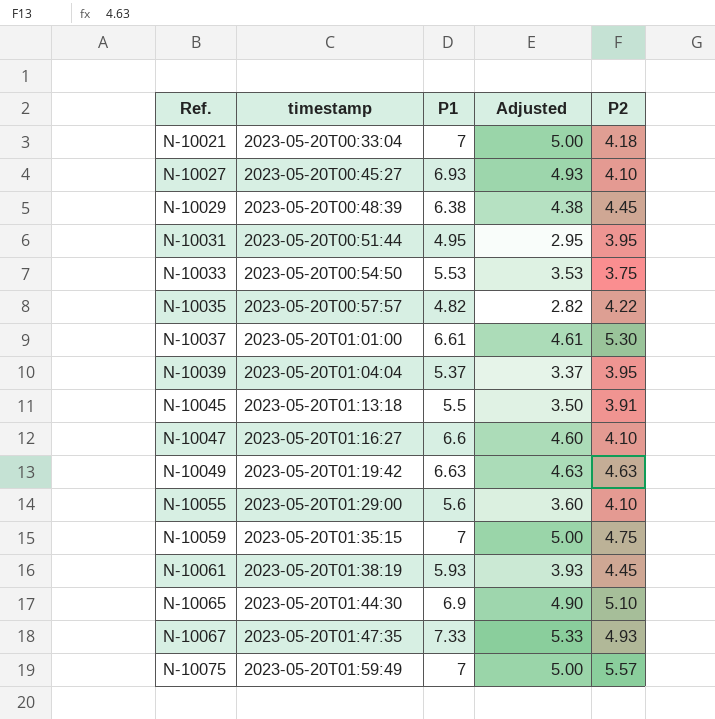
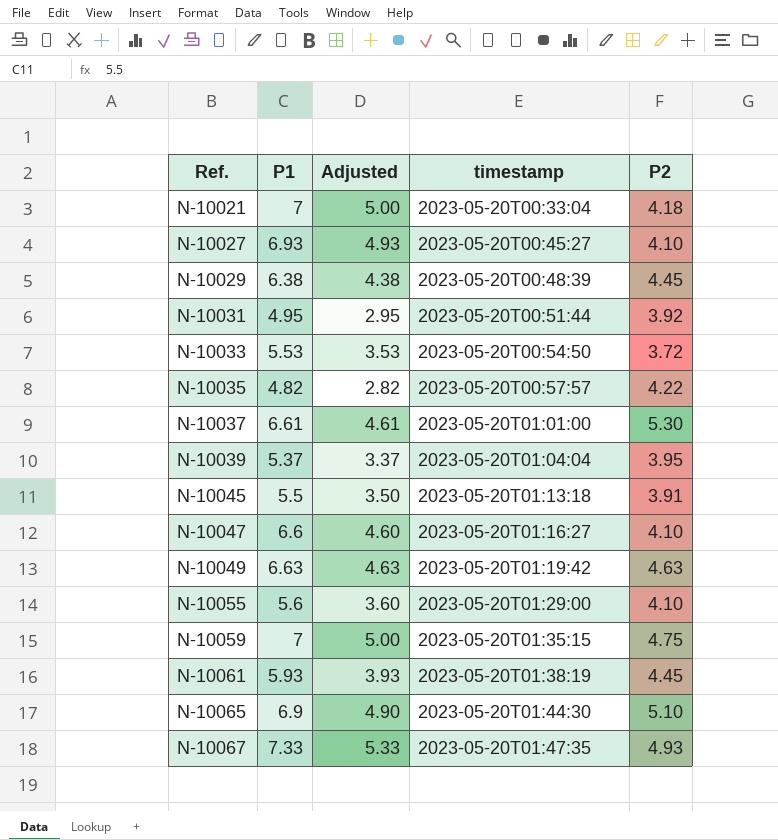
column timestamp | position: 2 -> 4
row N-10075: 2023-05-20T01:59:49 | 7 | 5.00 | 5.57 -> none
N-10031 | P2: 3.95 -> 3.92
N-10033 | P2: 3.75 -> 3.72

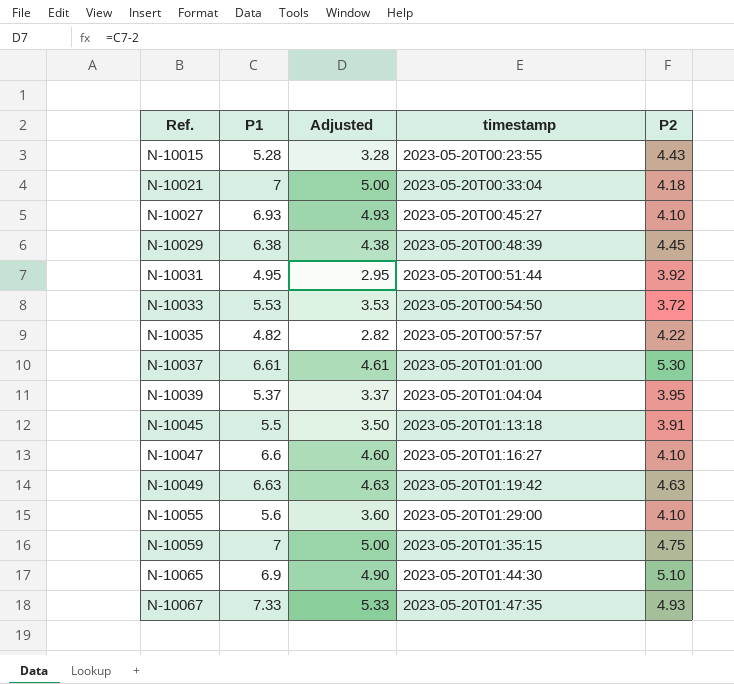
row N-10061: 5.93 | 3.93 | 2023-05-20T01:38:19 | 4.45 -> none
row N-10015: none -> 5.28 | 3.28 | 2023-05-20T00:23:55 | 4.43

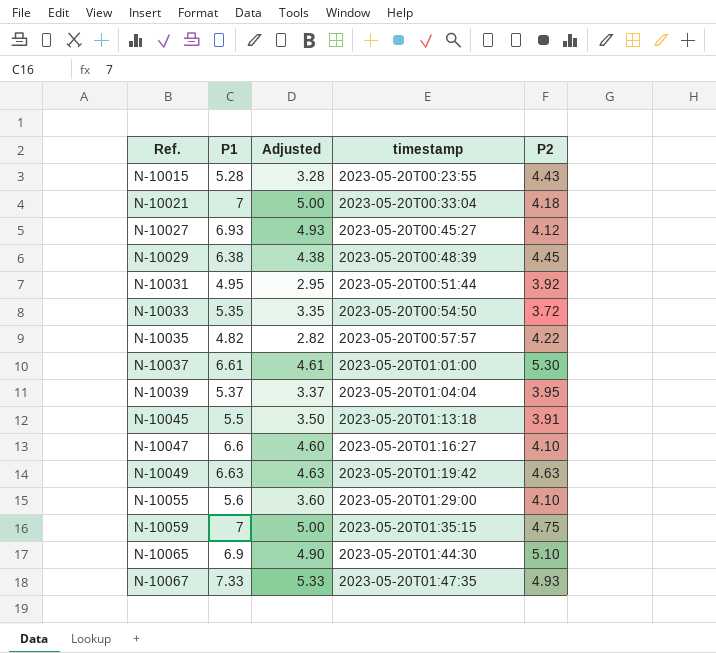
N-10027 | P2: 4.10 -> 4.12
N-10033 | P1: 5.53 -> 5.35
N-10033 | Adjusted: 3.53 -> 3.35

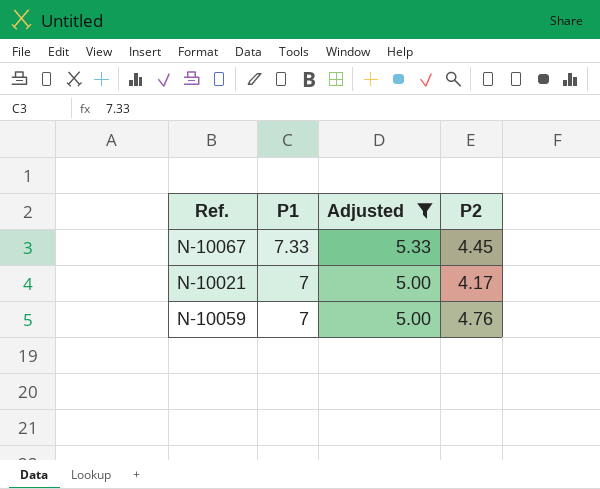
filter: none -> Adjusted >= 5.00
row order: Ref. ascending -> P1 descending
column timestamp | position: 4 -> none
N-10067 | P2: 4.93 -> 4.45
N-10021 | P2: 4.18 -> 4.17
N-10059 | P2: 4.75 -> 4.76

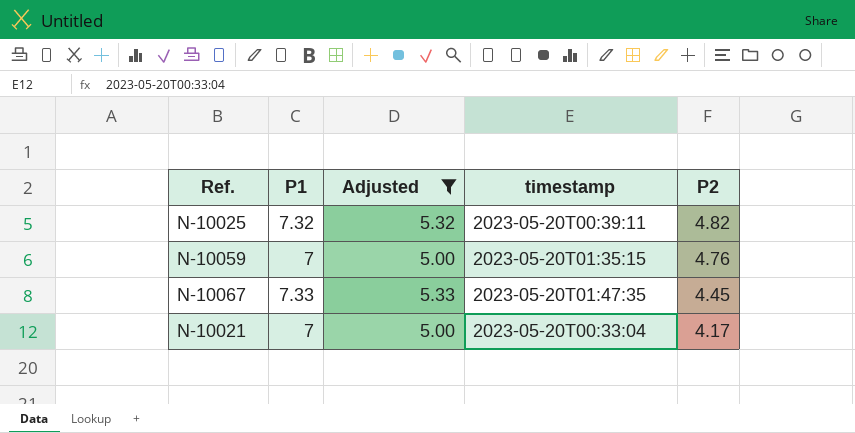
row order: P1 descending -> P2 descending
column timestamp | position: none -> 4
row N-10025: none -> 7.32 | 5.32 | 2023-05-20T00:39:11 | 4.82

